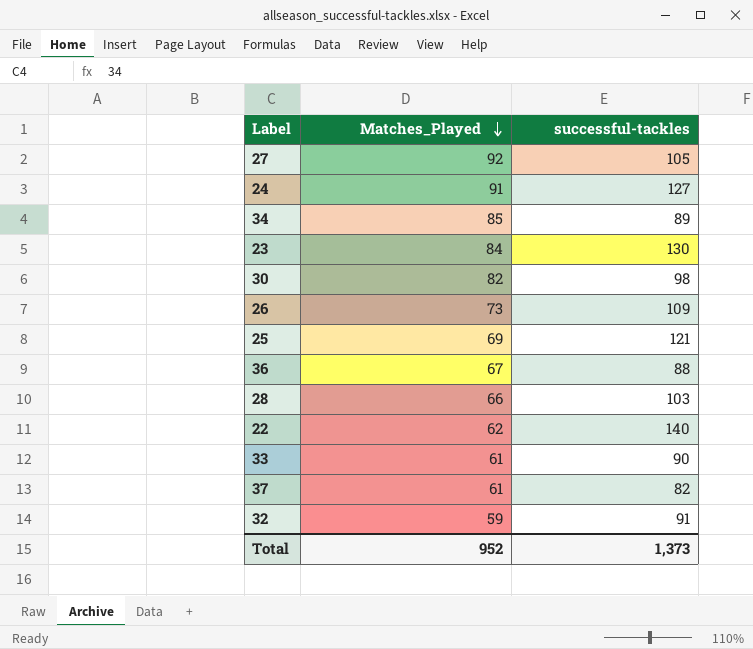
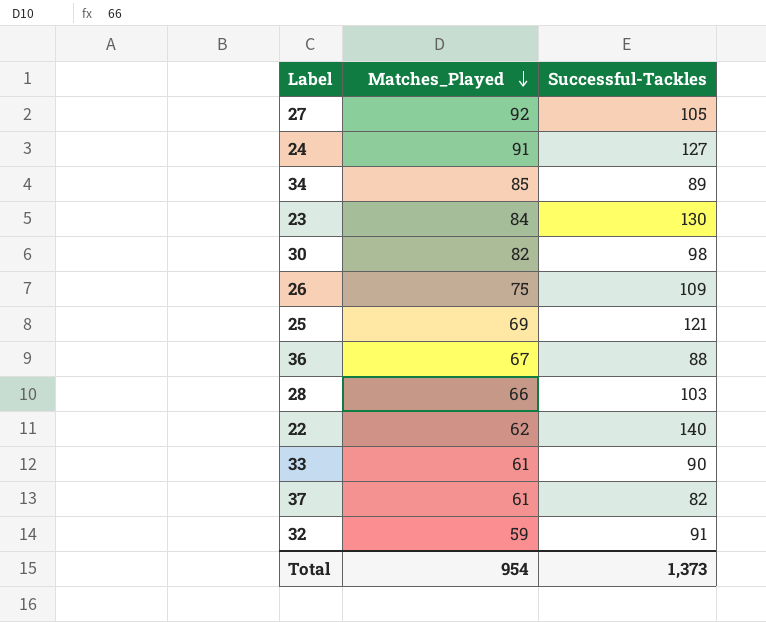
column name: successful-tackles -> Successful-Tackles
26 | Matches_Played: 73 -> 75
Total | Matches_Played: 952 -> 954

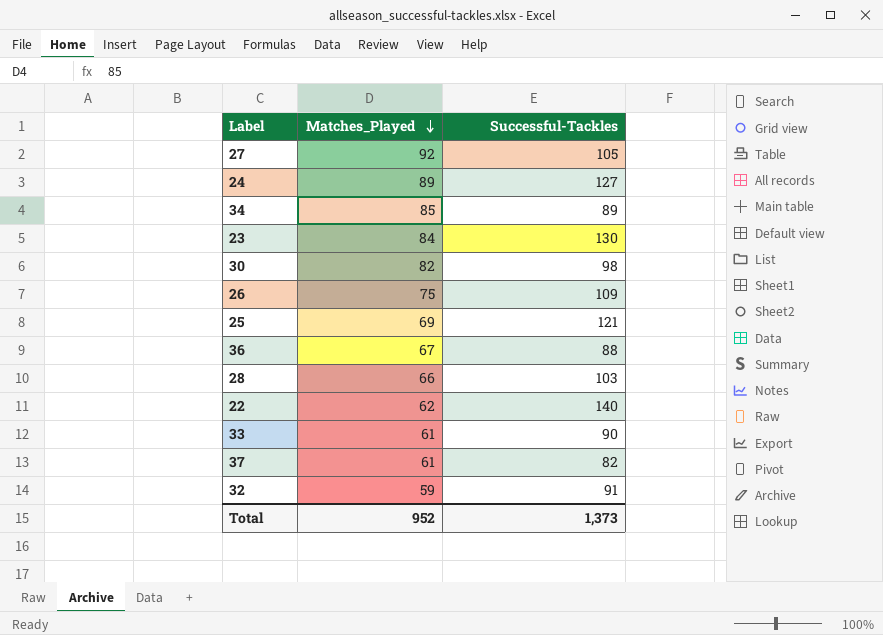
24 | Matches_Played: 91 -> 89
Total | Matches_Played: 954 -> 952

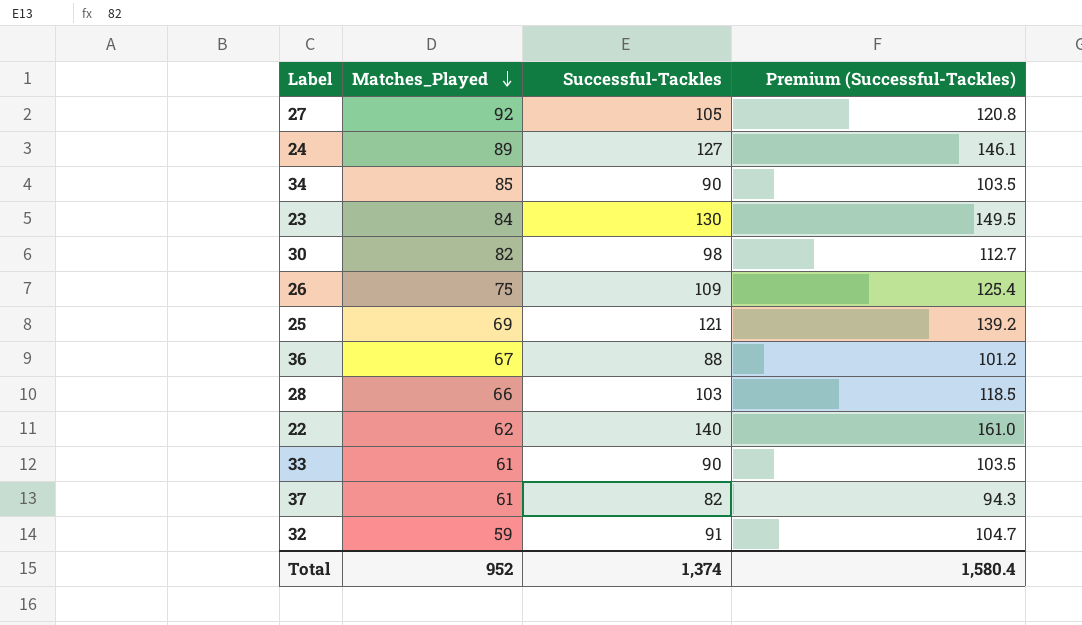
column Premium (Successful-Tackles) | formula: none -> [Successful-Tackles] * 1.15
34 | Successful-Tackles: 89 -> 90
Total | Successful-Tackles: 1,373 -> 1,374

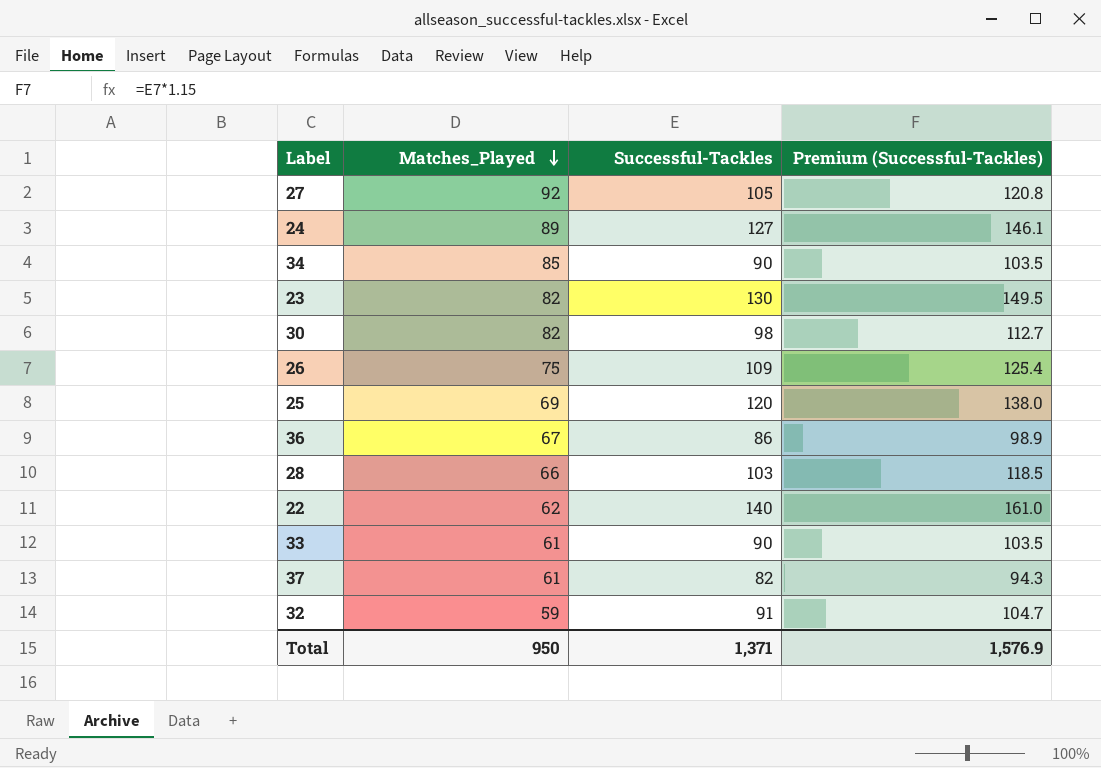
23 | Matches_Played: 84 -> 82
25 | Successful-Tackles: 121 -> 120
25 | Premium (Successful-Tackles): 139.2 -> 138.0
36 | Successful-Tackles: 88 -> 86
36 | Premium (Successful-Tackles): 101.2 -> 98.9
Total | Matches_Played: 952 -> 950
Total | Successful-Tackles: 1,374 -> 1,371
Total | Premium (Successful-Tackles): 1,580.4 -> 1,576.9

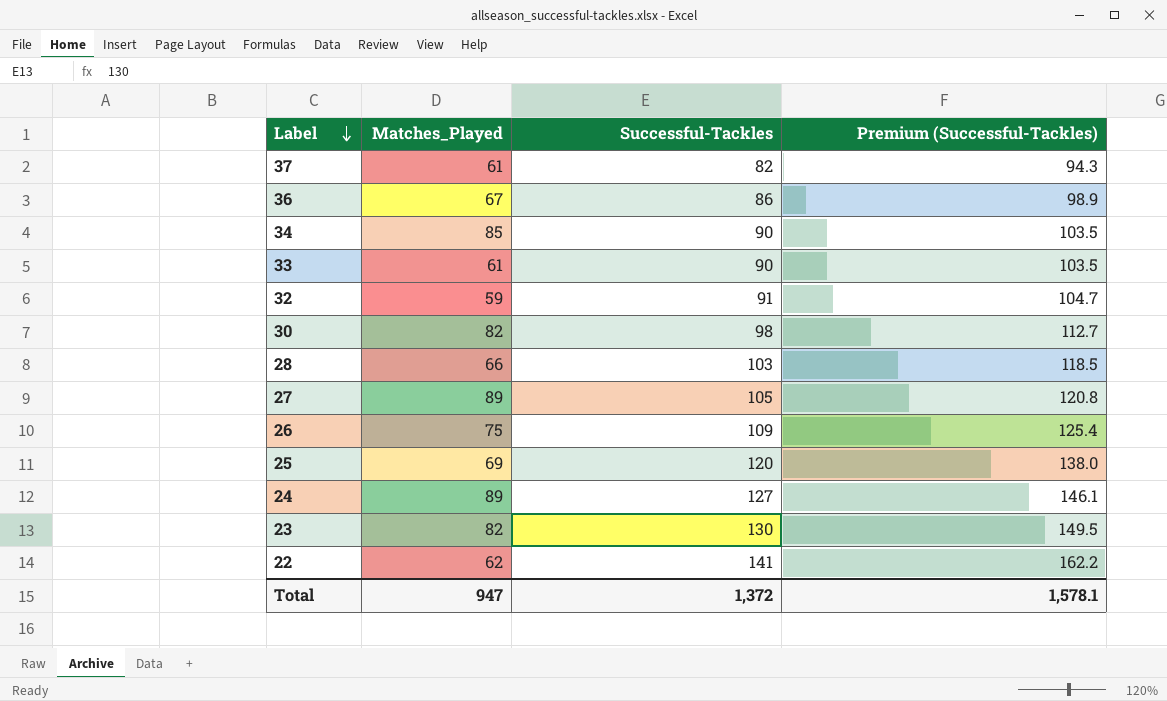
row order: Matches_Played descending -> Label descending
27 | Matches_Played: 92 -> 89
22 | Successful-Tackles: 140 -> 141
22 | Premium (Successful-Tackles): 161.0 -> 162.2
Total | Matches_Played: 950 -> 947
Total | Successful-Tackles: 1,371 -> 1,372
Total | Premium (Successful-Tackles): 1,576.9 -> 1,578.1

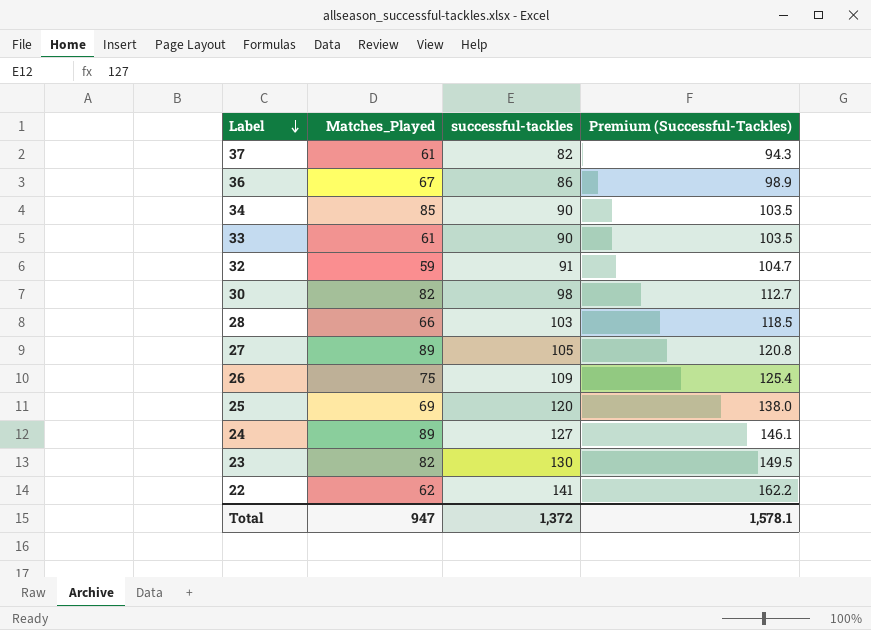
column name: Successful-Tackles -> successful-tackles

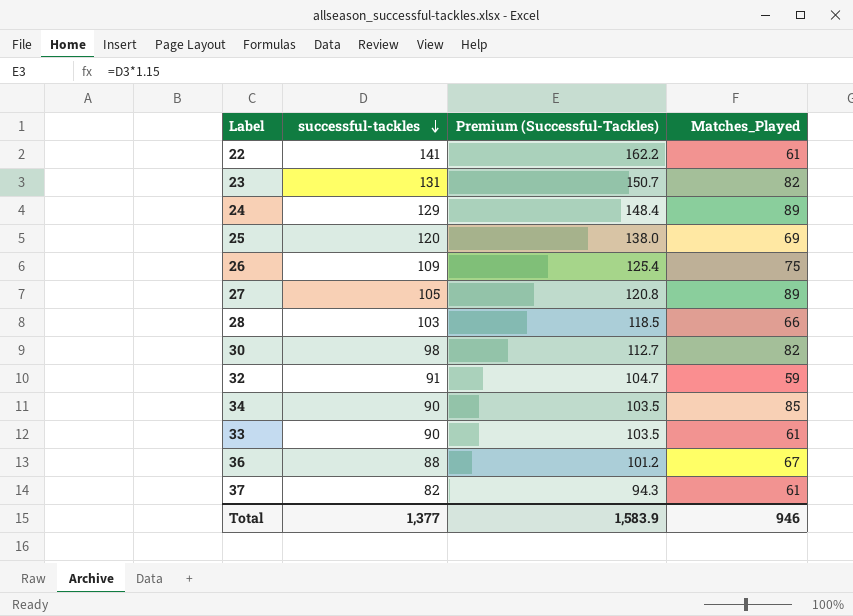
row order: Label descending -> successful-tackles descending
column Matches_Played | position: 2 -> 4
22 | Matches_Played: 62 -> 61
23 | successful-tackles: 130 -> 131
23 | Premium (Successful-Tackles): 149.5 -> 150.7
24 | successful-tackles: 127 -> 129
24 | Premium (Successful-Tackles): 146.1 -> 148.4
36 | successful-tackles: 86 -> 88
36 | Premium (Successful-Tackles): 98.9 -> 101.2
Total | successful-tackles: 1,372 -> 1,377
Total | Premium (Successful-Tackles): 1,578.1 -> 1,583.9
Total | Matches_Played: 947 -> 946

